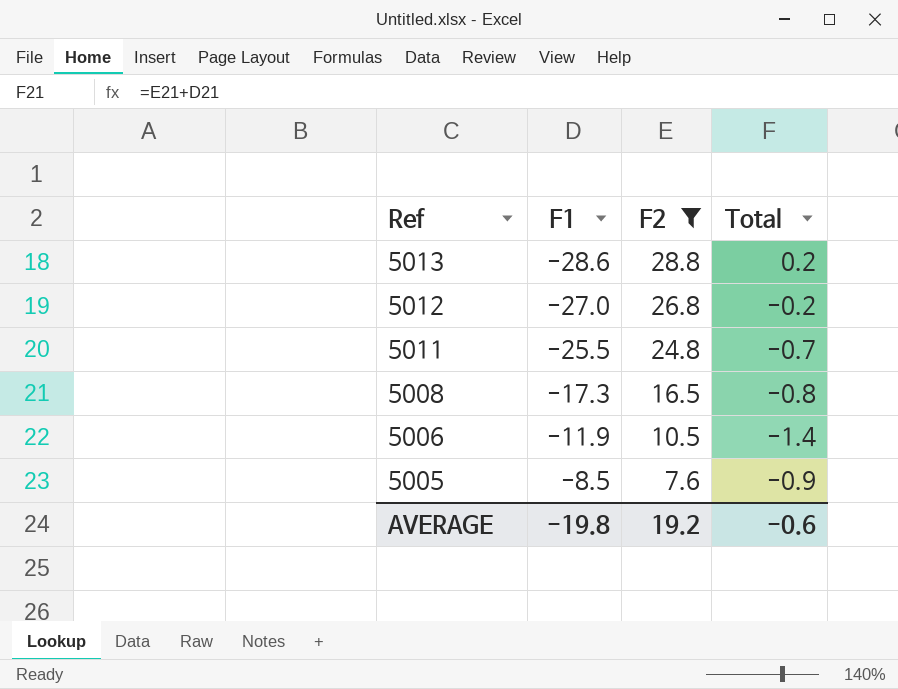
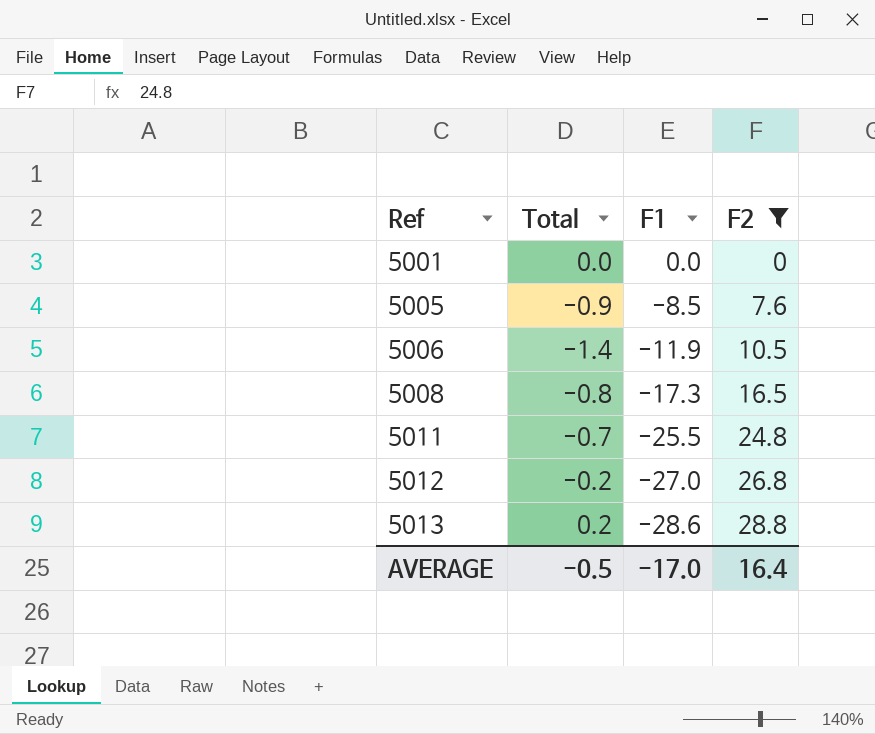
row order: Ref descending -> Ref ascending
column Total | position: 4 -> 2
row 5001: none -> 0.0 | 0.0 | 0
AVERAGE | Total: -0.6 -> -0.5
AVERAGE | F1: -19.8 -> -17.0
AVERAGE | F2: 19.2 -> 16.4

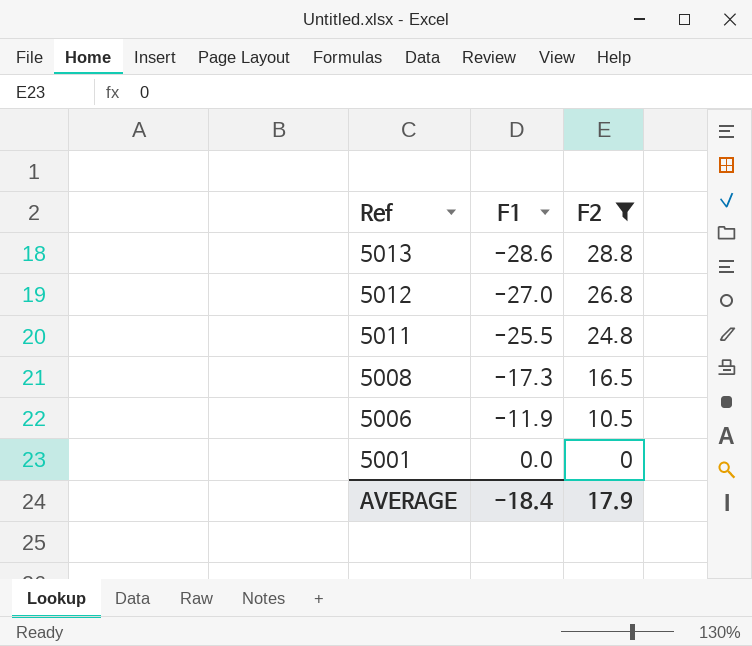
row order: Ref ascending -> Ref descending
column Total | formula: [F1] + [F2] -> none
row 5005: -0.9 | -8.5 | 7.6 -> none
AVERAGE | F1: -17.0 -> -18.4
AVERAGE | F2: 16.4 -> 17.9

